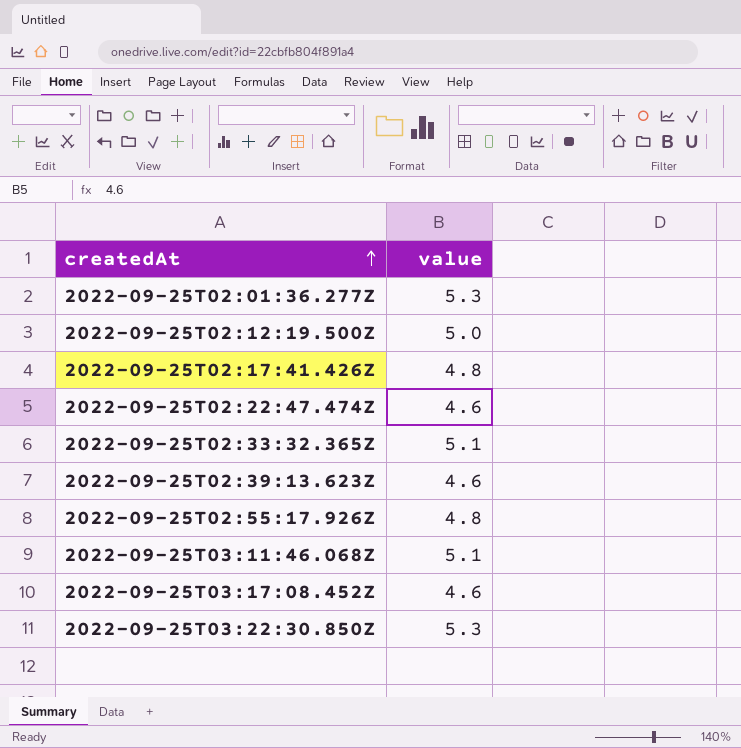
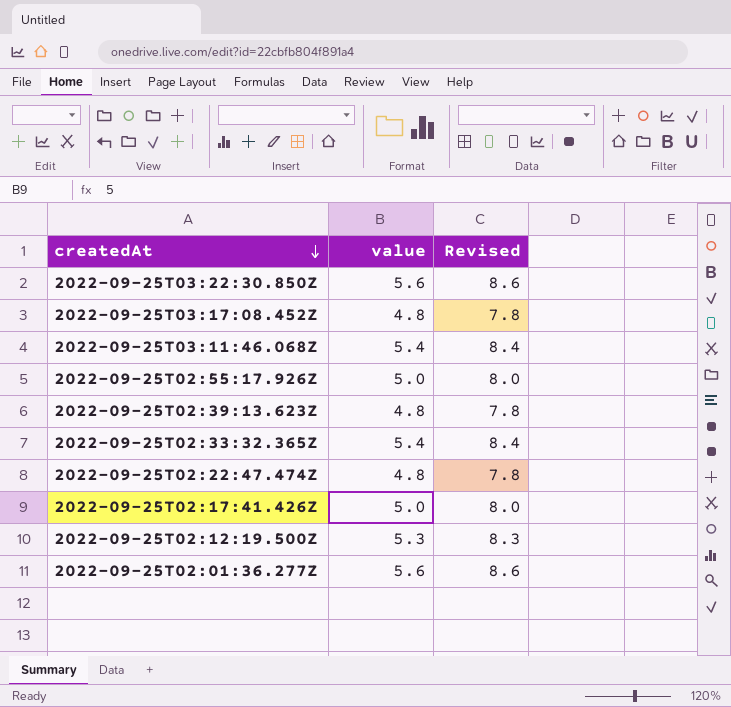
row order: createdAt ascending -> createdAt descending
column Revised | formula: none -> [value] + 3
2022-09-25T03:22:30.850Z | value: 5.3 -> 5.6
2022-09-25T03:17:08.452Z | value: 4.6 -> 4.8
2022-09-25T03:11:46.068Z | value: 5.1 -> 5.4
2022-09-25T02:55:17.926Z | value: 4.8 -> 5.0
2022-09-25T02:39:13.623Z | value: 4.6 -> 4.8
2022-09-25T02:33:32.365Z | value: 5.1 -> 5.4
2022-09-25T02:22:47.474Z | value: 4.6 -> 4.8
2022-09-25T02:17:41.426Z | value: 4.8 -> 5.0
2022-09-25T02:12:19.500Z | value: 5.0 -> 5.3
2022-09-25T02:01:36.277Z | value: 5.3 -> 5.6

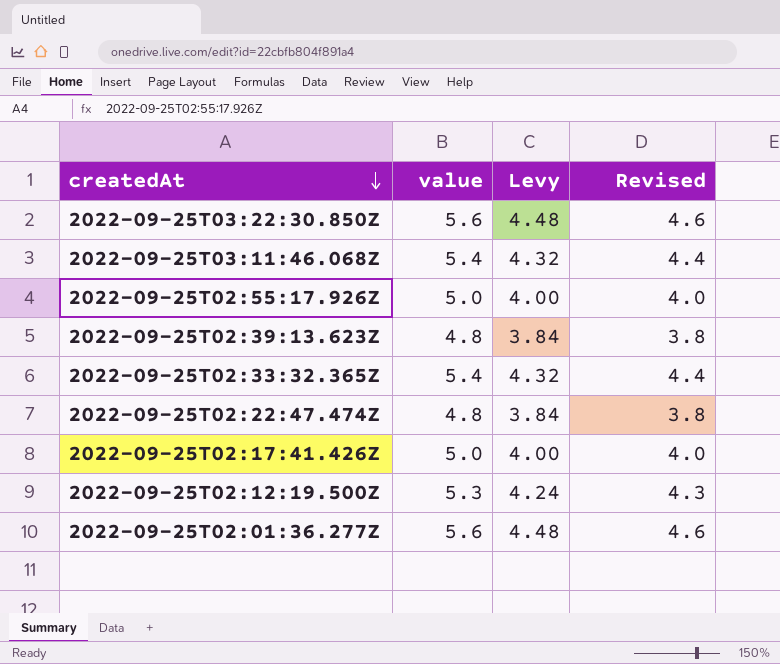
column Levy | formula: none -> [value] * 0.8
column Revised | formula: [value] + 3 -> [value] - 1
row 2022-09-25T03:17:08.452Z: 4.8 | 7.8 -> none

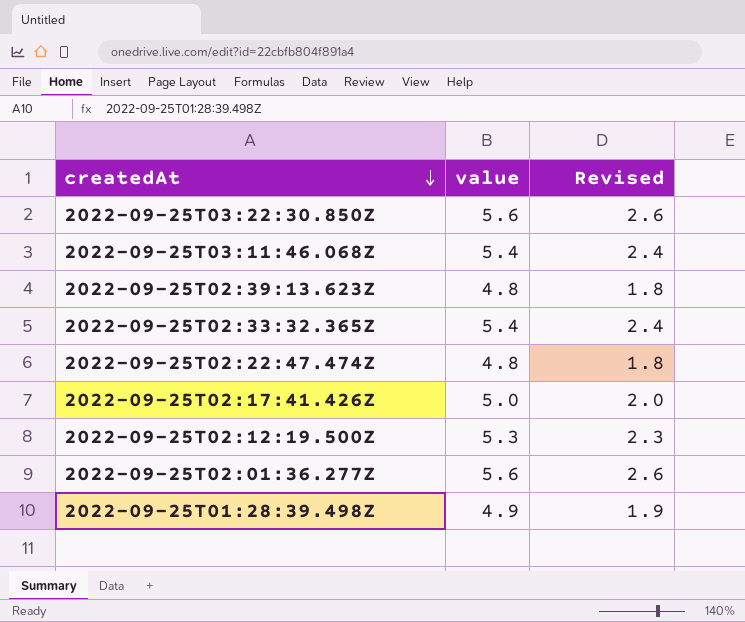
column Levy | formula: [value] * 0.8 -> none
column Revised | formula: [value] - 1 -> [value] - 3
row 2022-09-25T02:55:17.926Z: 5.0 | 4.00 | 4.0 -> none
row 2022-09-25T01:28:39.498Z: none -> 4.9 | 1.9

